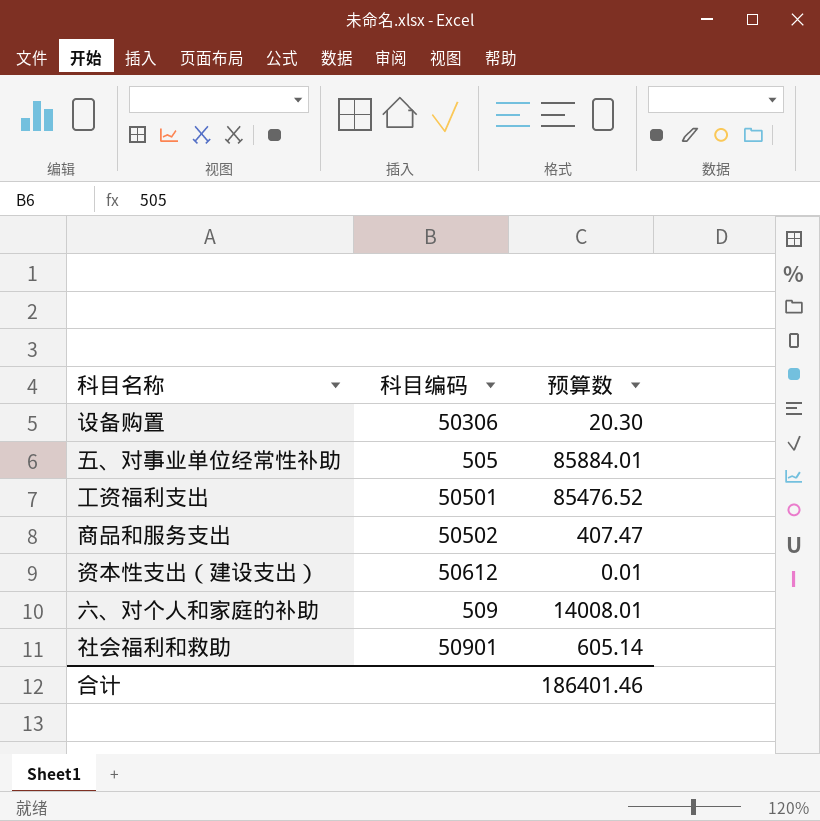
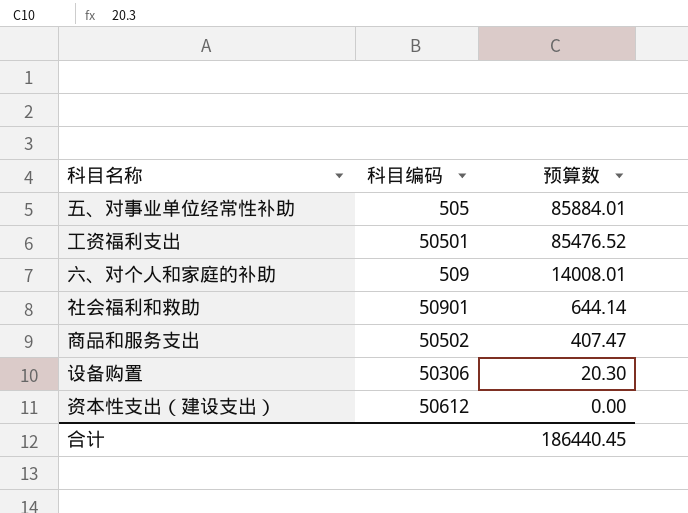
row order: none -> 预算数 descending
社会福利和救助 | 预算数: 605.14 -> 644.14
资本性支出（建设支出） | 预算数: 0.01 -> 0.00
合计 | 预算数: 186401.46 -> 186440.45

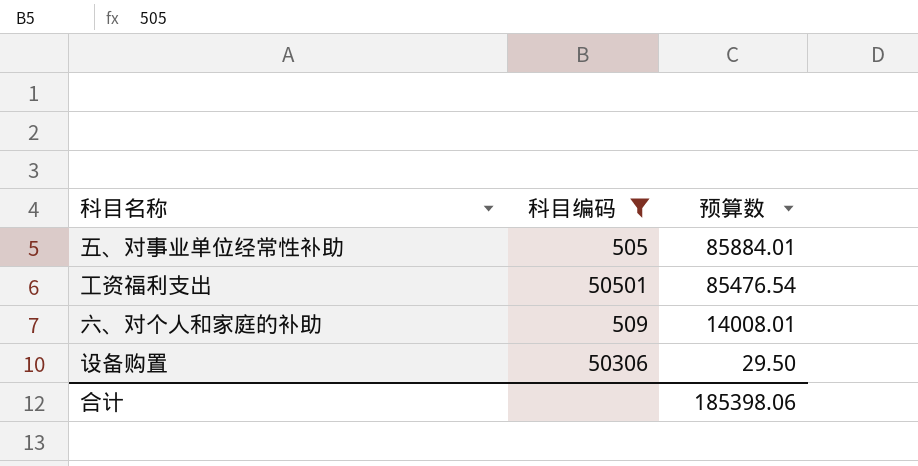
filter: none -> 科目编码 <= 50501
工资福利支出 | 预算数: 85476.52 -> 85476.54
设备购置 | 预算数: 20.30 -> 29.50
合计 | 预算数: 186440.45 -> 185398.06

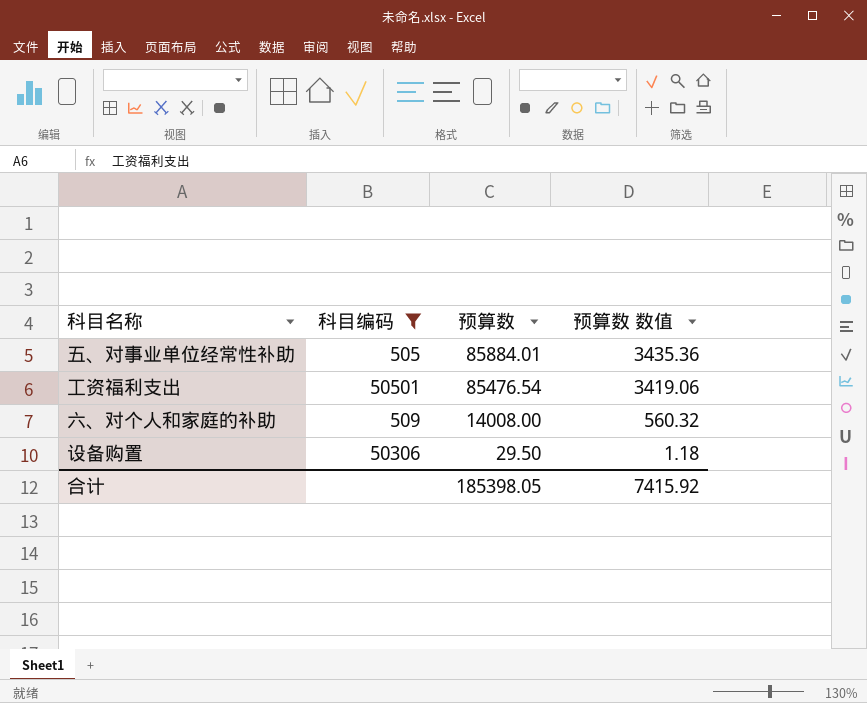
column 预算数 数值 | formula: none -> [预算数] * 0.04
六、对个人和家庭的补助 | 预算数: 14008.01 -> 14008.00
合计 | 预算数: 185398.06 -> 185398.05

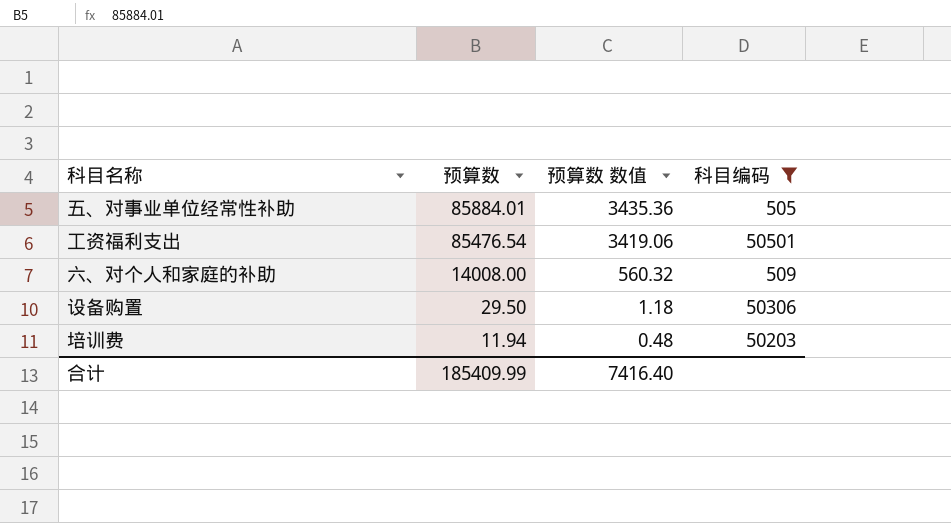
column 科目编码 | position: 2 -> 4
row 培训费: none -> 11.94 | 0.48 | 50203
合计 | 预算数: 185398.05 -> 185409.99
合计 | 预算数 数值: 7415.92 -> 7416.40

